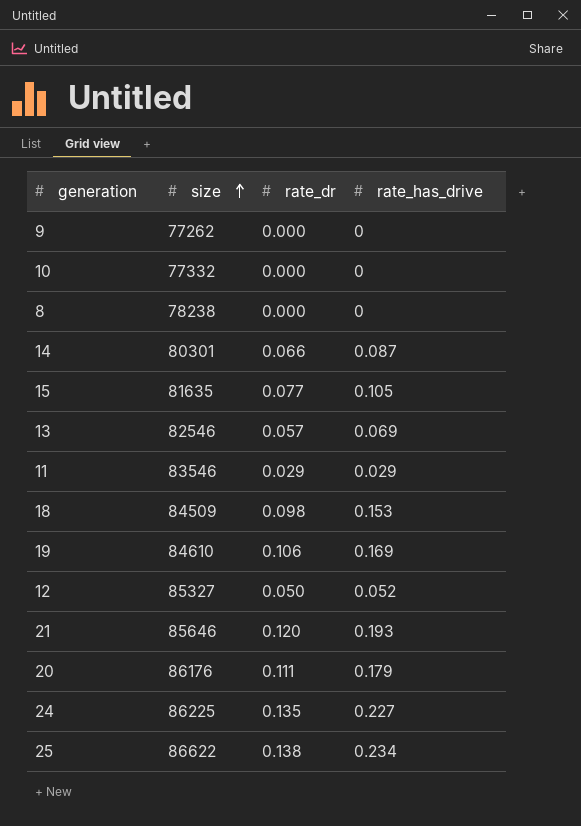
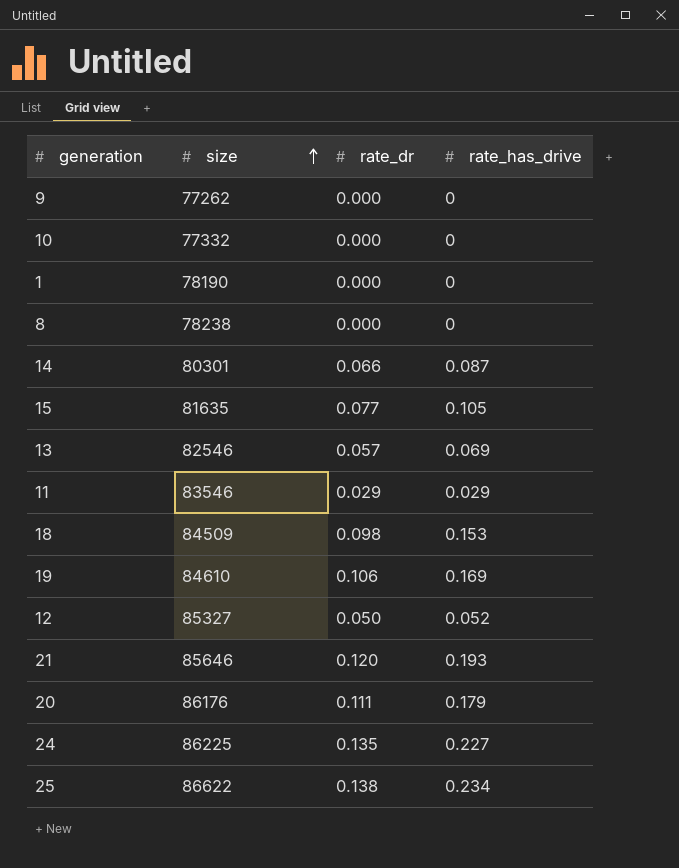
row 1: none -> 78190 | 0.000 | 0

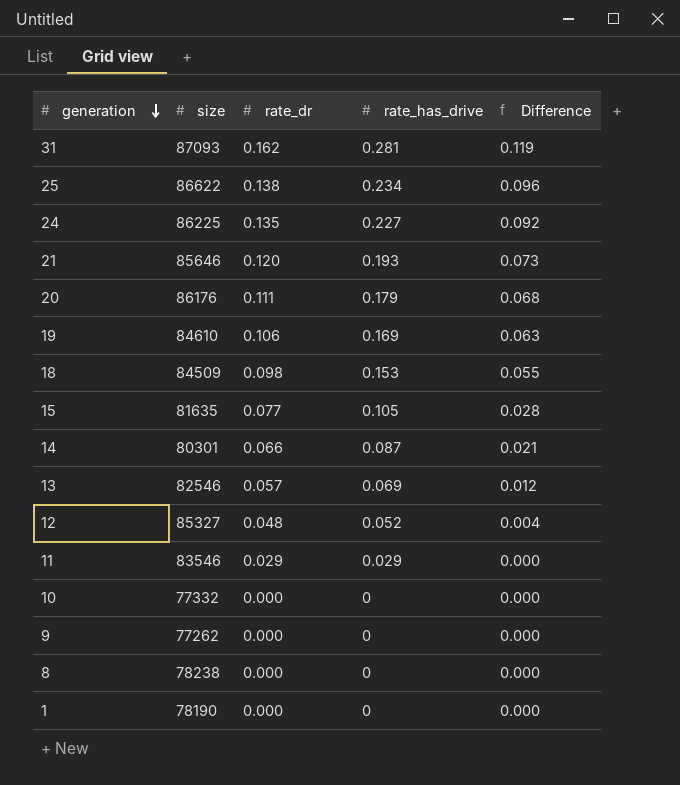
row order: size ascending -> generation descending
column Difference | formula: none -> [rate_has_drive] - [rate_dr]
row 31: none -> 87093 | 0.162 | 0.281 | 0.119
12 | rate_dr: 0.050 -> 0.048

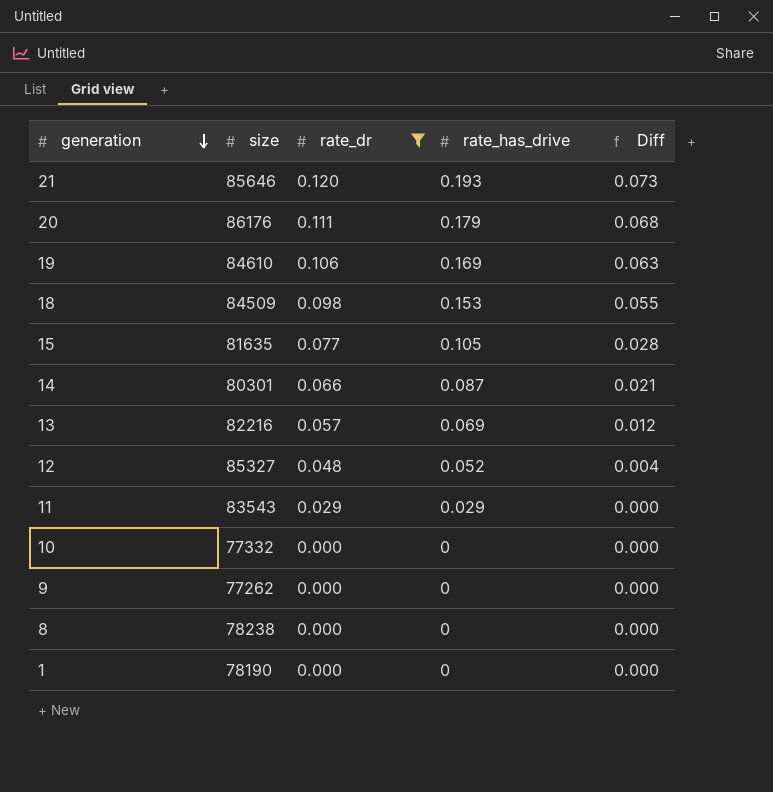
filter: none -> rate_dr <= 0.120
column name: Difference -> Diff
13 | size: 82546 -> 82216
11 | size: 83546 -> 83543

